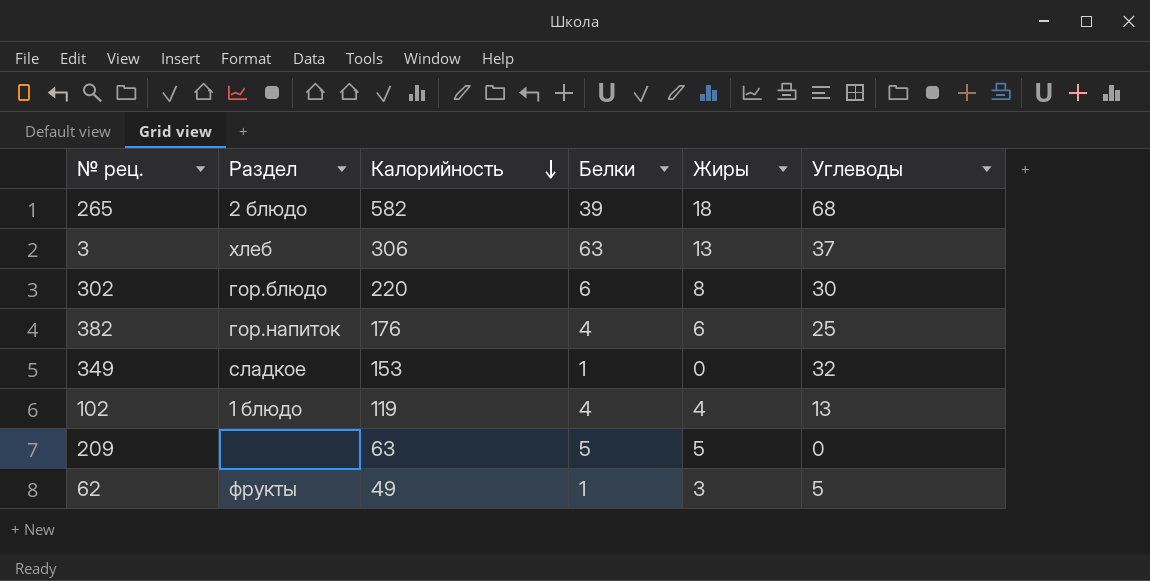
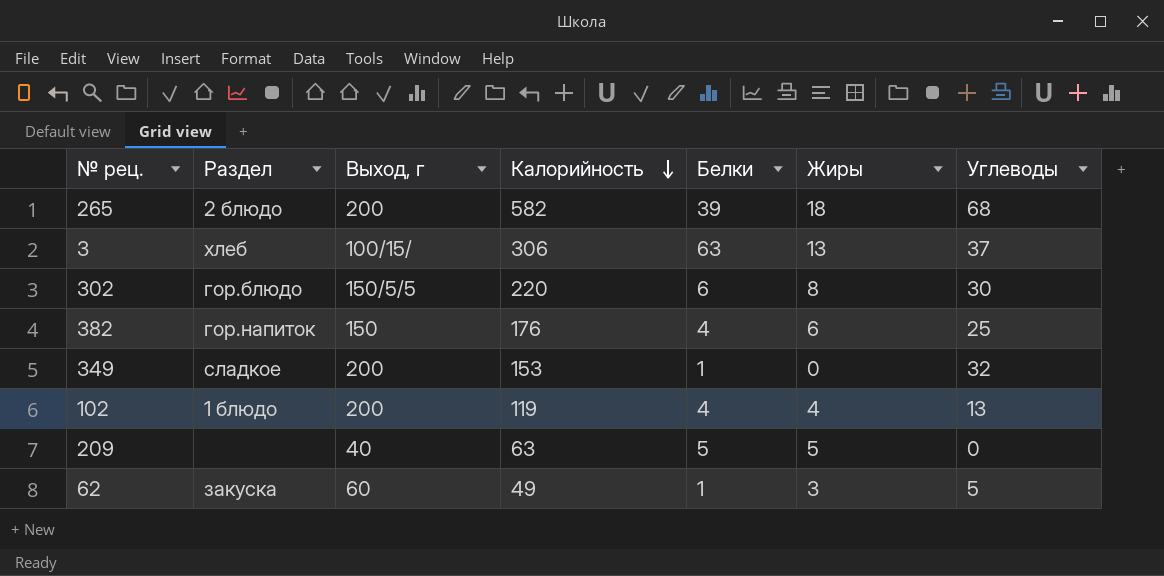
column Выход, г | position: none -> 3
62 | Раздел: фрукты -> закуска

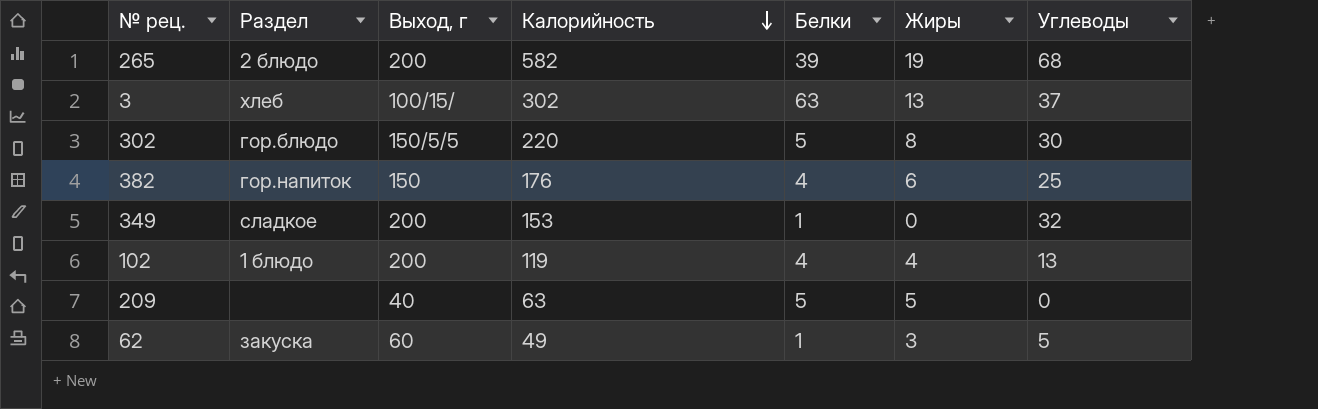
265 | Жиры: 18 -> 19
3 | Калорийность: 306 -> 302
302 | Белки: 6 -> 5

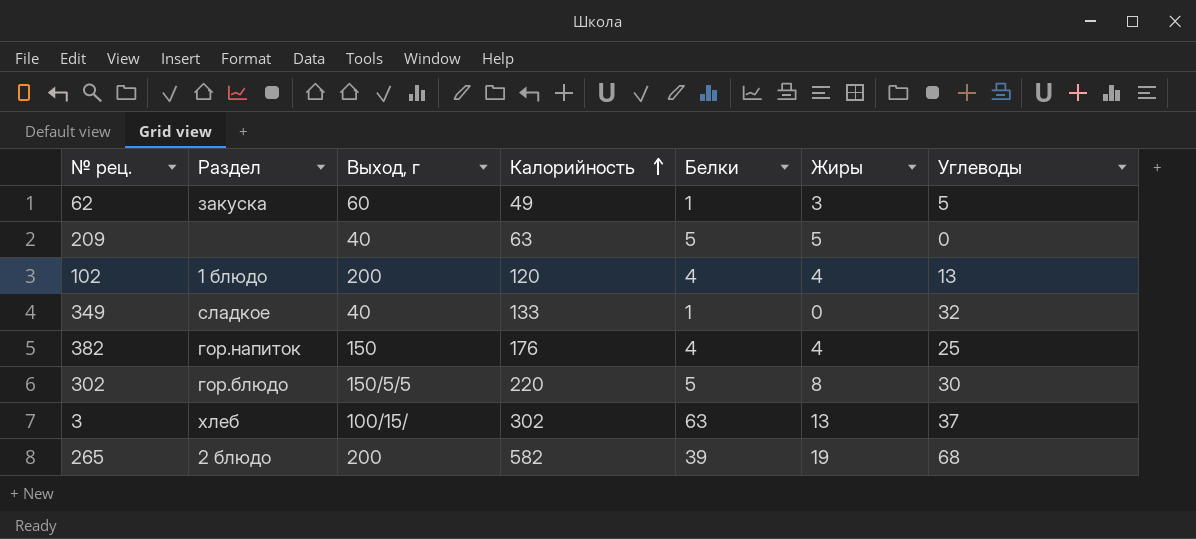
row order: Калорийность descending -> Калорийность ascending
102 | Калорийность: 119 -> 120
349 | Выход, г: 200 -> 40
349 | Калорийность: 153 -> 133
382 | Жиры: 6 -> 4

